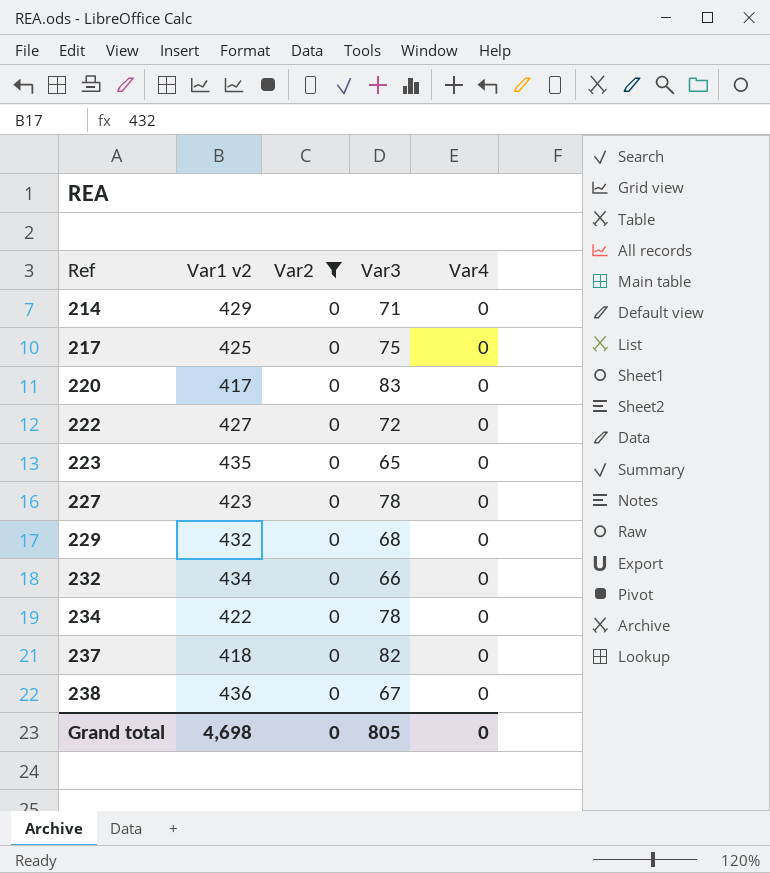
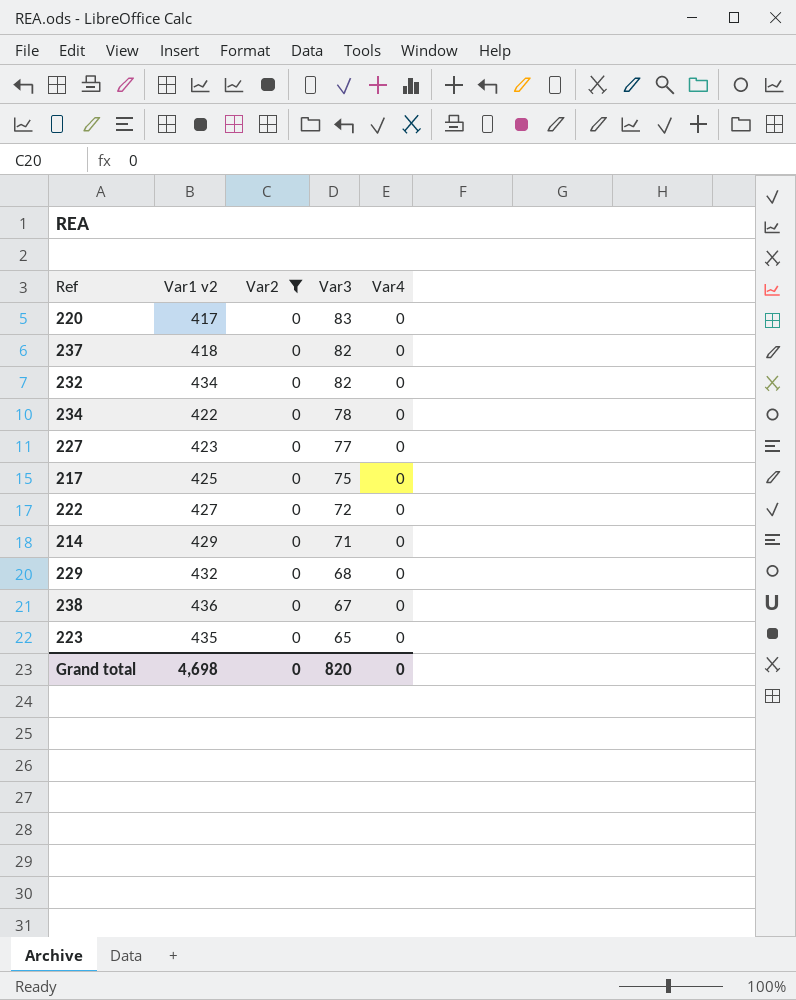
row order: Ref ascending -> Var3 descending
232 | Var3: 66 -> 82
227 | Var3: 78 -> 77
Grand total | Var3: 805 -> 820

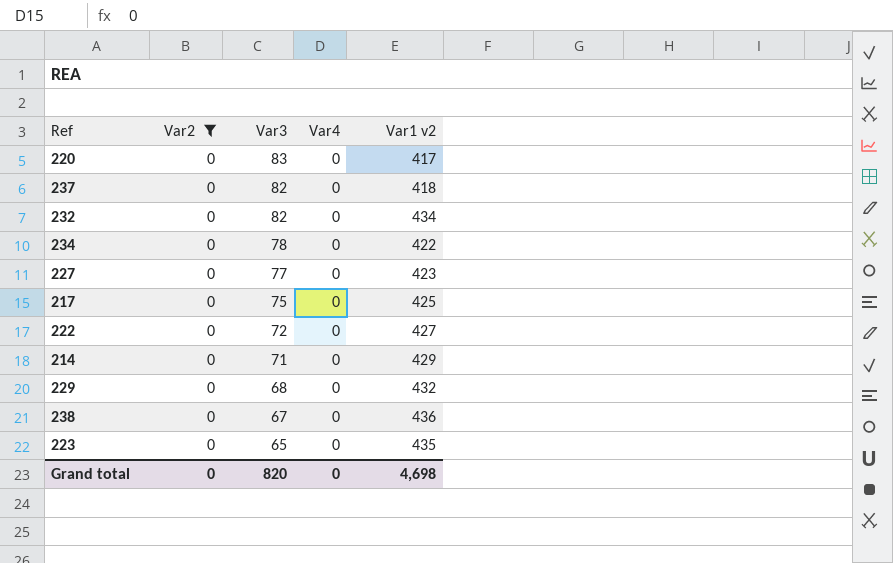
column Var1 v2 | position: 2 -> 5

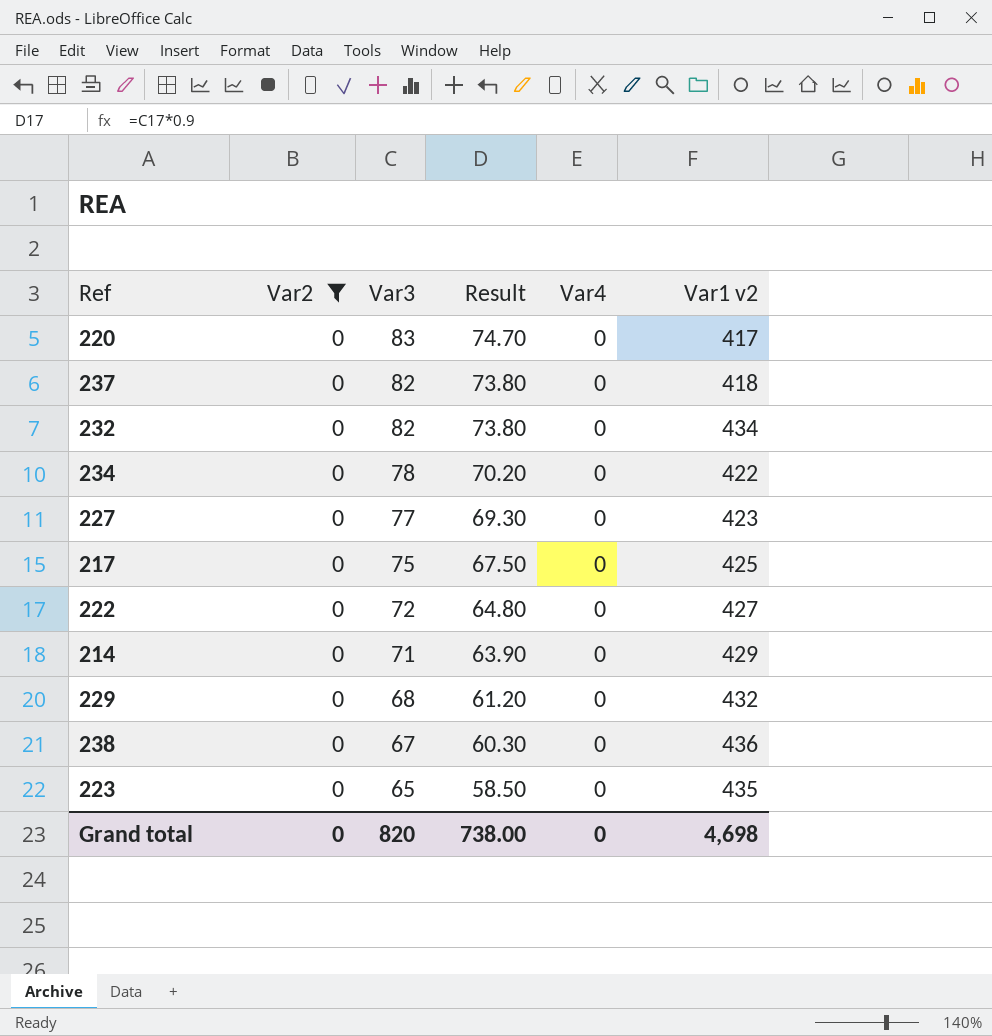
column Result | formula: none -> [Var3] * 0.9

